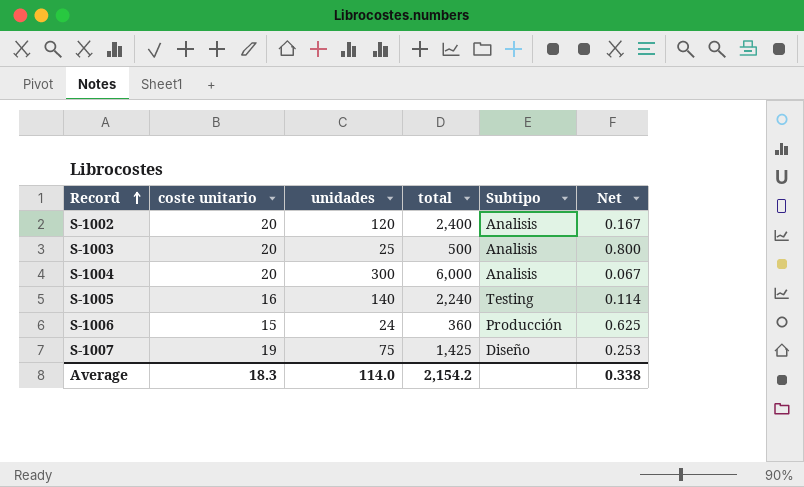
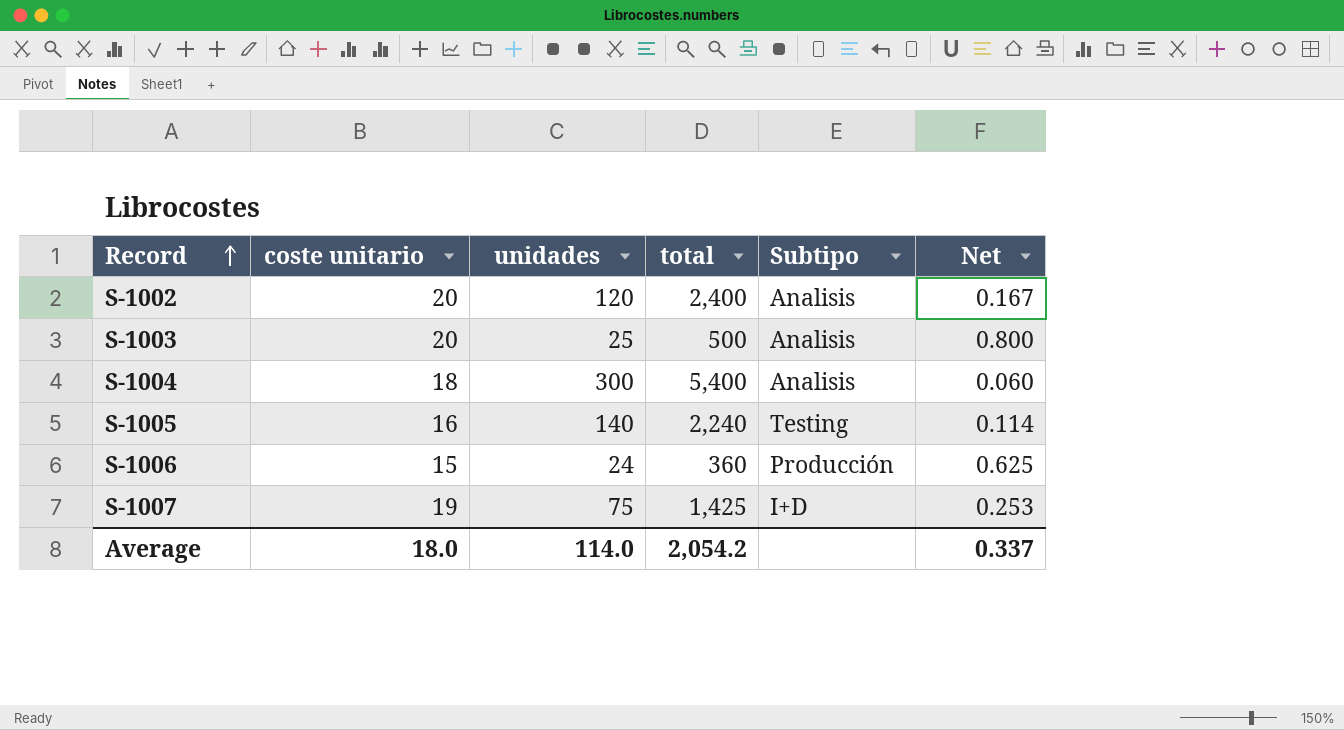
S-1004 | coste unitario: 20 -> 18
S-1004 | total: 6,000 -> 5,400
S-1004 | Net: 0.067 -> 0.060
S-1007 | Subtipo: Diseño -> I+D
Average | coste unitario: 18.3 -> 18.0
Average | total: 2,154.2 -> 2,054.2
Average | Net: 0.338 -> 0.337

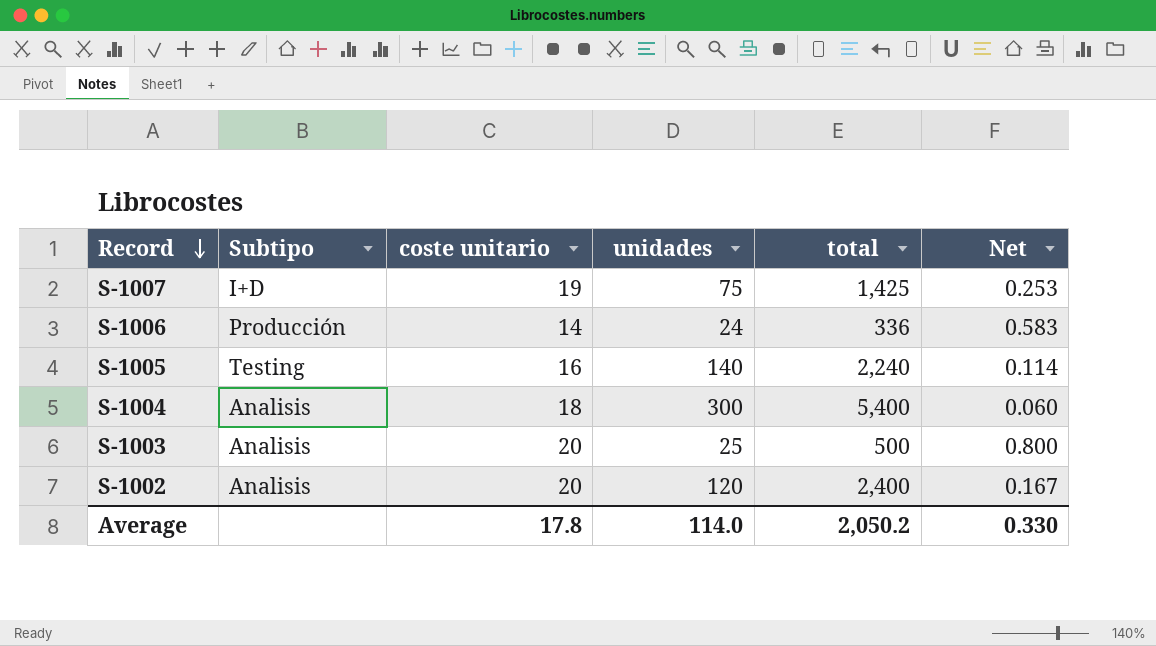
row order: Record ascending -> Record descending
column Subtipo | position: 5 -> 2
S-1006 | coste unitario: 15 -> 14
S-1006 | total: 360 -> 336
S-1006 | Net: 0.625 -> 0.583
Average | coste unitario: 18.0 -> 17.8
Average | total: 2,054.2 -> 2,050.2
Average | Net: 0.337 -> 0.330

